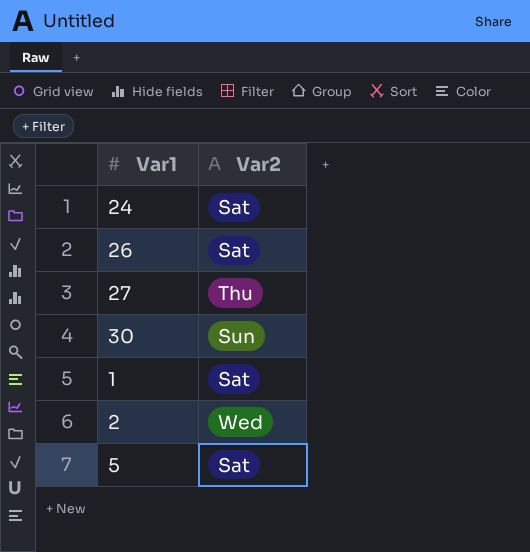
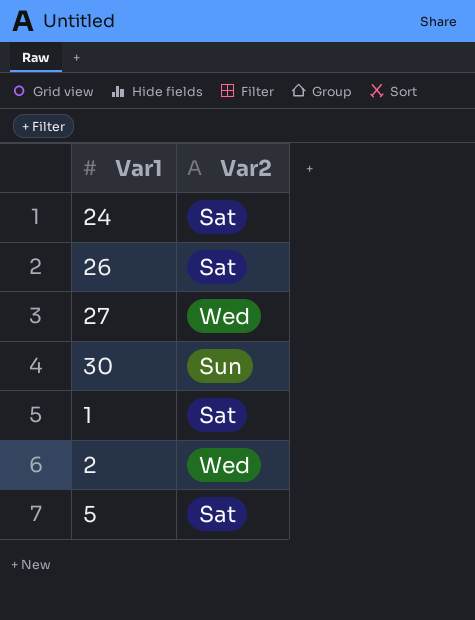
27 | Var2: Thu -> Wed

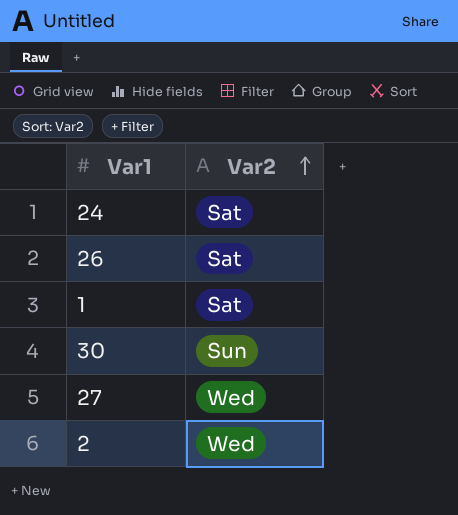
row order: none -> Var2 ascending
row 5: Sat -> none

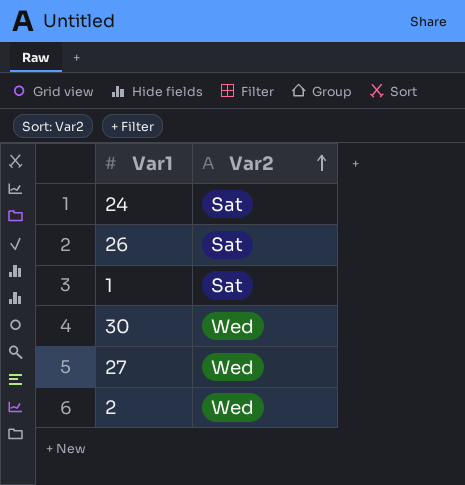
30 | Var2: Sun -> Wed

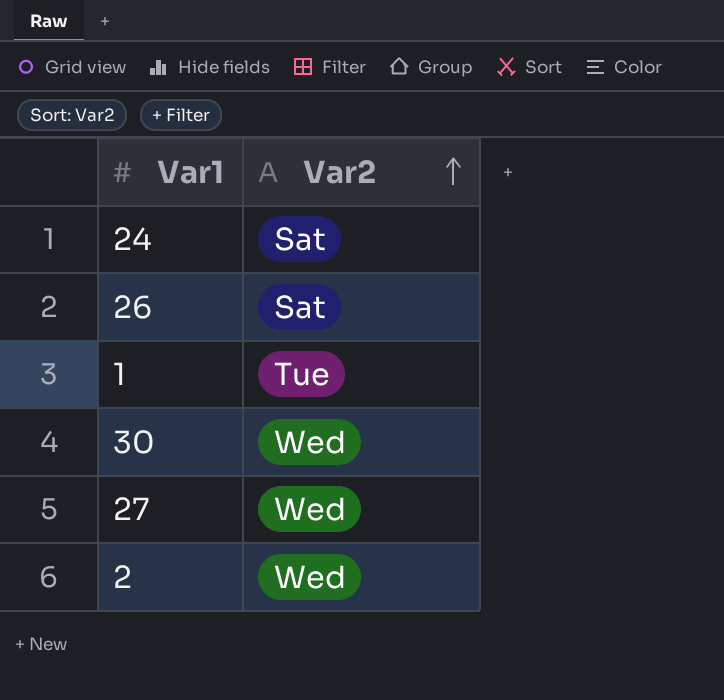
1 | Var2: Sat -> Tue

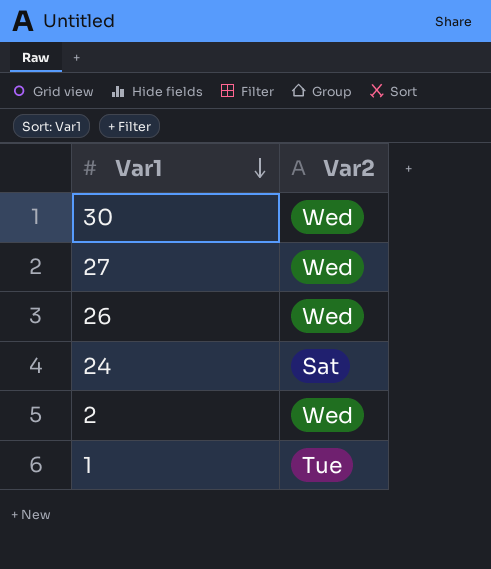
row order: Var2 ascending -> Var1 descending
26 | Var2: Sat -> Wed

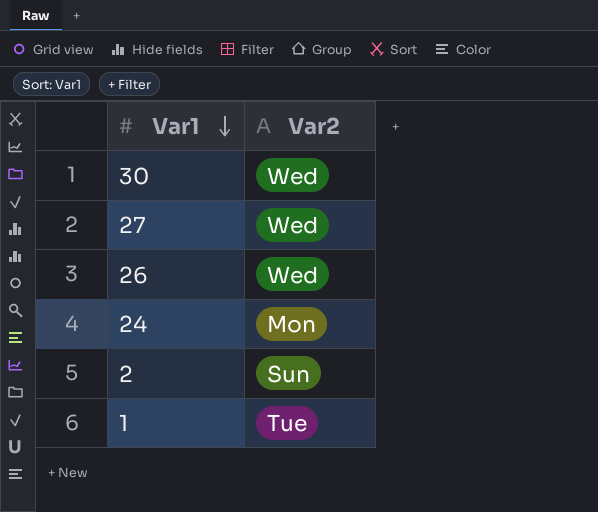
24 | Var2: Sat -> Mon
2 | Var2: Wed -> Sun

